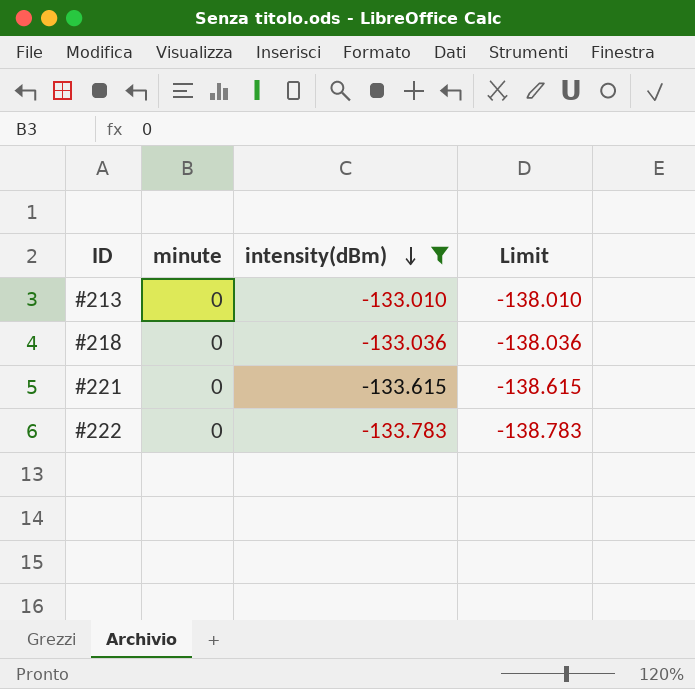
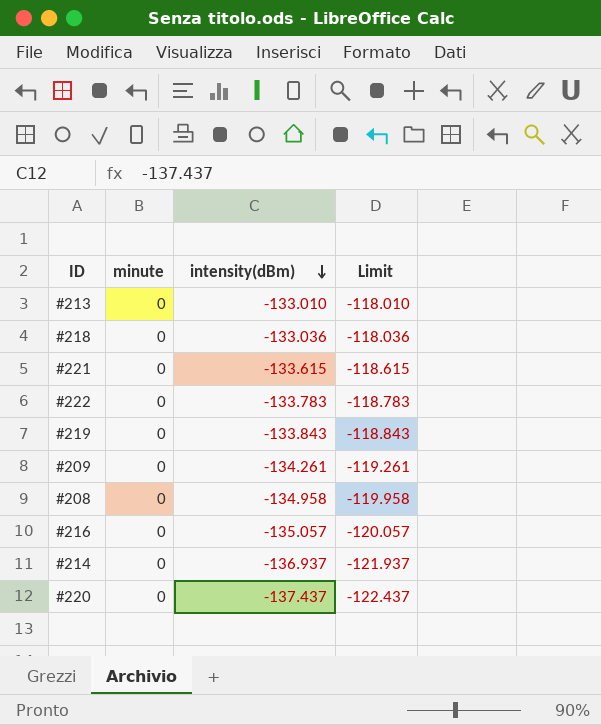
filter: intensity(dBm) >= -133.783 -> none
column Limit | formula: [intensity(dBm)] - 5 -> [intensity(dBm)] + 15

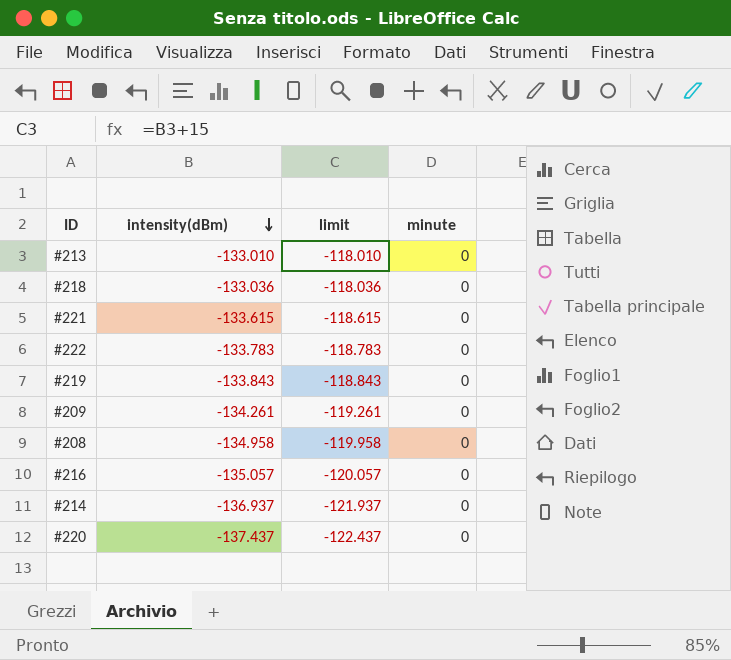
column name: Limit -> limit
column minute | position: 2 -> 4

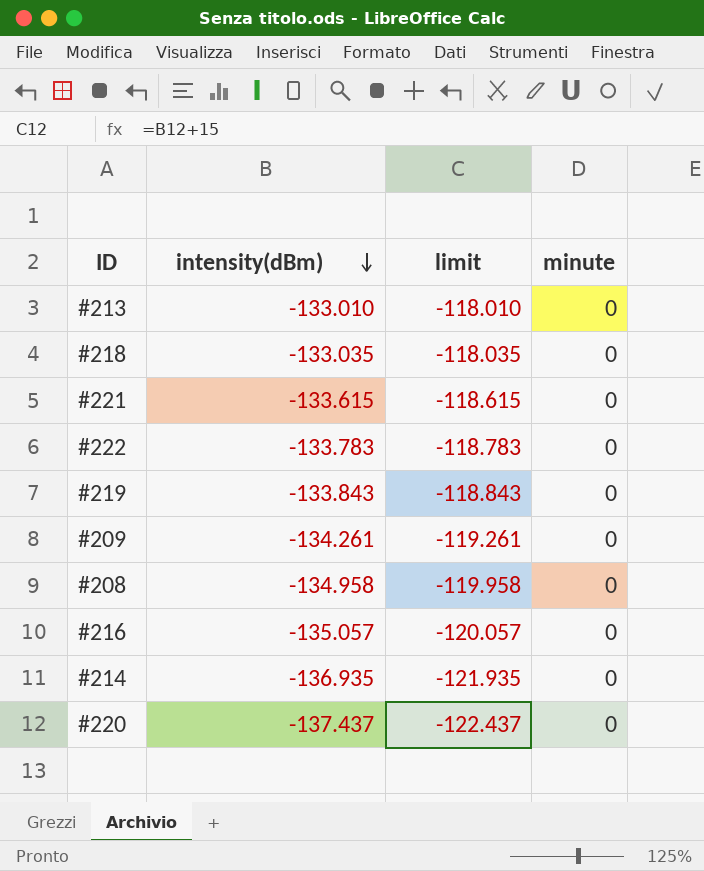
#218 | intensity(dBm): -133.036 -> -133.035
#218 | limit: -118.036 -> -118.035
#214 | intensity(dBm): -136.937 -> -136.935
#214 | limit: -121.937 -> -121.935

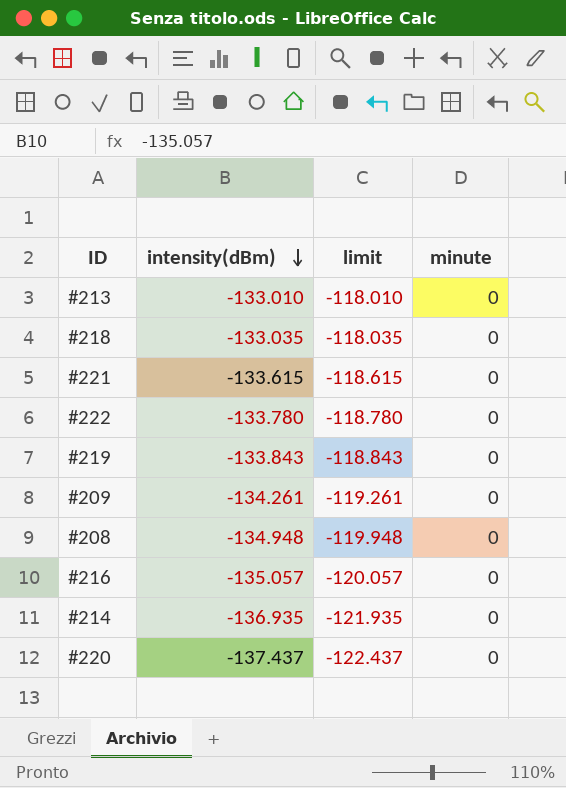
#222 | intensity(dBm): -133.783 -> -133.780
#222 | limit: -118.783 -> -118.780
#208 | intensity(dBm): -134.958 -> -134.948
#208 | limit: -119.958 -> -119.948

